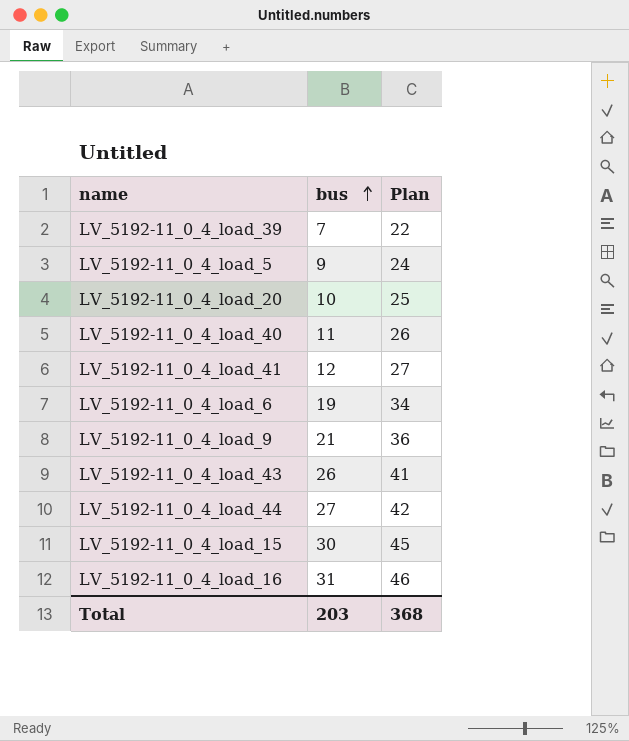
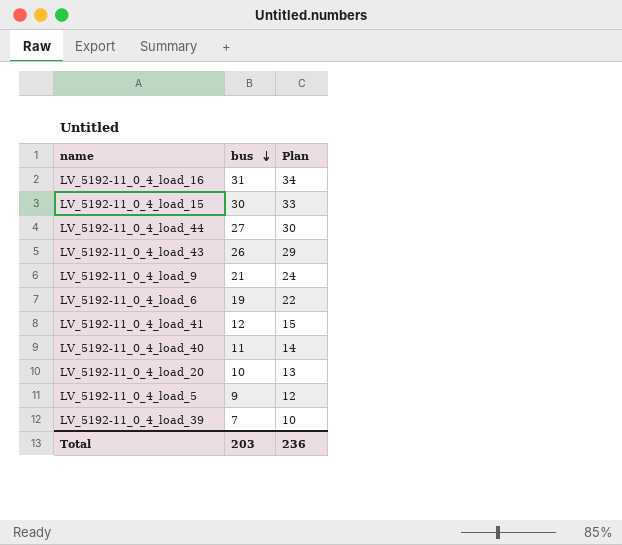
row order: bus ascending -> bus descending
column Plan | formula: [bus] + 15 -> [bus] + 3
Total | Plan: 368 -> 236

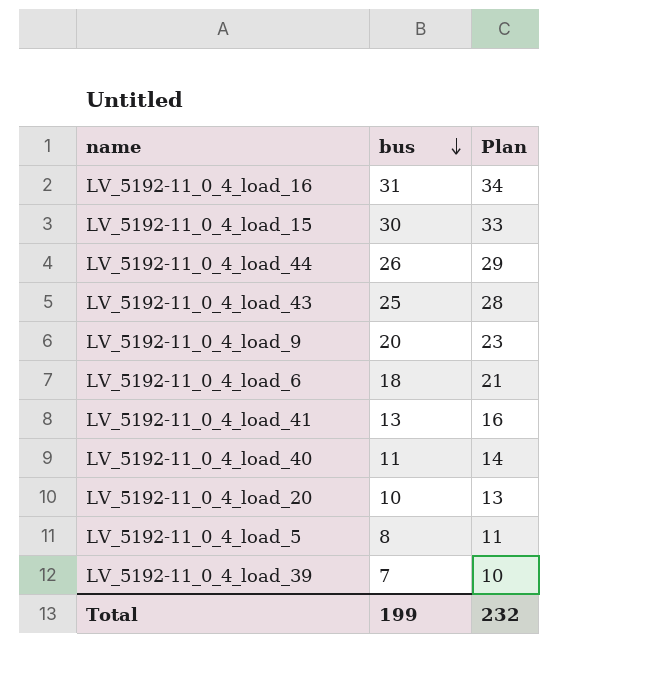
LV_5192-11_0_4_load_44 | bus: 27 -> 26
LV_5192-11_0_4_load_44 | Plan: 30 -> 29
LV_5192-11_0_4_load_43 | bus: 26 -> 25
LV_5192-11_0_4_load_43 | Plan: 29 -> 28
LV_5192-11_0_4_load_9 | bus: 21 -> 20
LV_5192-11_0_4_load_9 | Plan: 24 -> 23
LV_5192-11_0_4_load_6 | bus: 19 -> 18
LV_5192-11_0_4_load_6 | Plan: 22 -> 21
LV_5192-11_0_4_load_41 | bus: 12 -> 13
LV_5192-11_0_4_load_41 | Plan: 15 -> 16
LV_5192-11_0_4_load_5 | bus: 9 -> 8
LV_5192-11_0_4_load_5 | Plan: 12 -> 11
Total | bus: 203 -> 199
Total | Plan: 236 -> 232

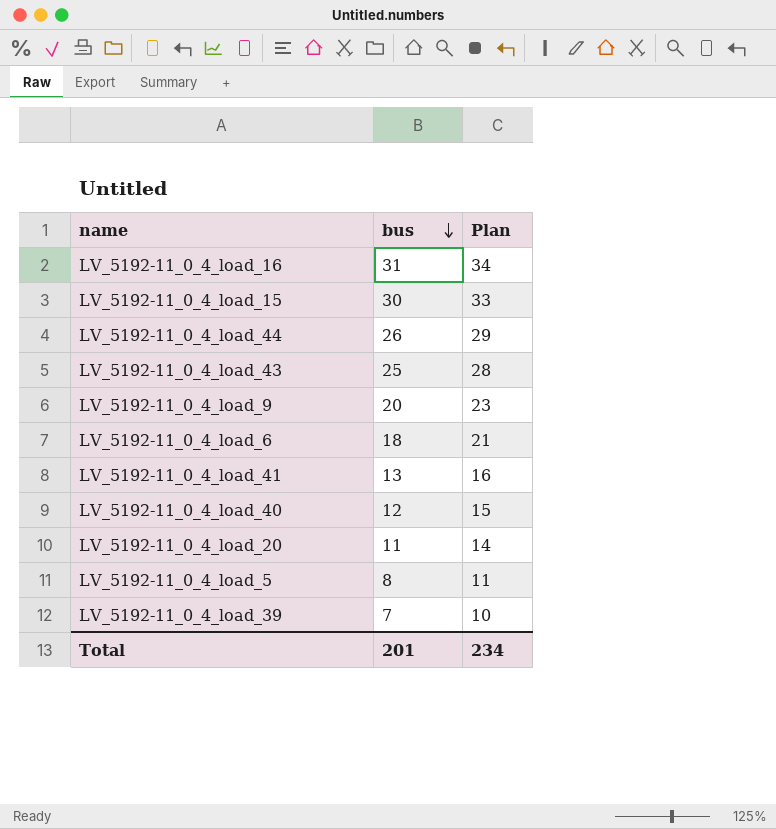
LV_5192-11_0_4_load_40 | bus: 11 -> 12
LV_5192-11_0_4_load_40 | Plan: 14 -> 15
LV_5192-11_0_4_load_20 | bus: 10 -> 11
LV_5192-11_0_4_load_20 | Plan: 13 -> 14
Total | bus: 199 -> 201
Total | Plan: 232 -> 234

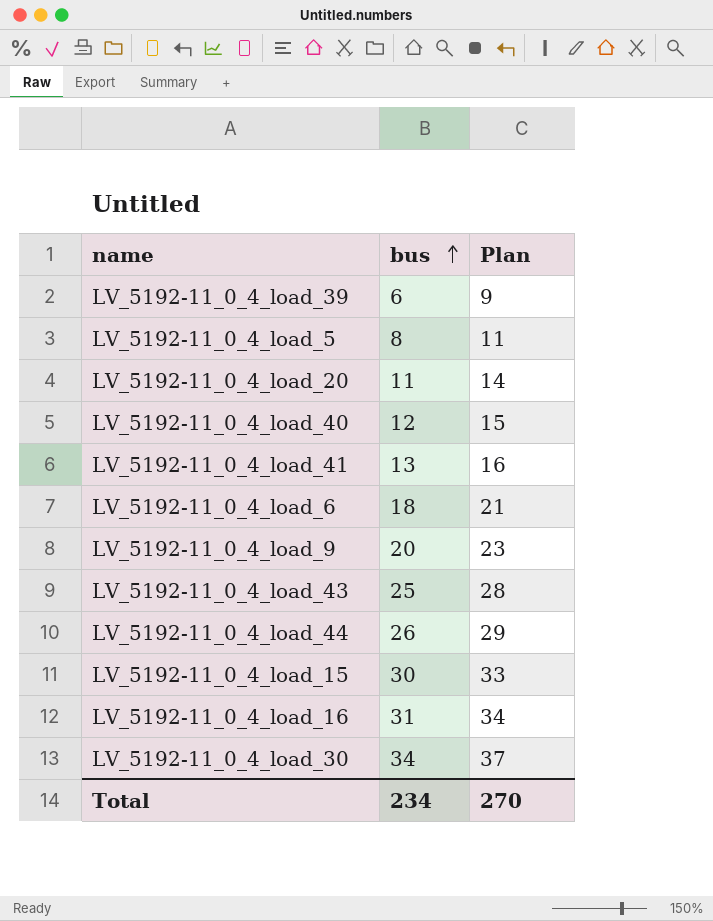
row order: bus descending -> bus ascending
LV_5192-11_0_4_load_39 | bus: 7 -> 6
LV_5192-11_0_4_load_39 | Plan: 10 -> 9
row LV_5192-11_0_4_load_30: none -> 34 | 37
Total | bus: 201 -> 234
Total | Plan: 234 -> 270

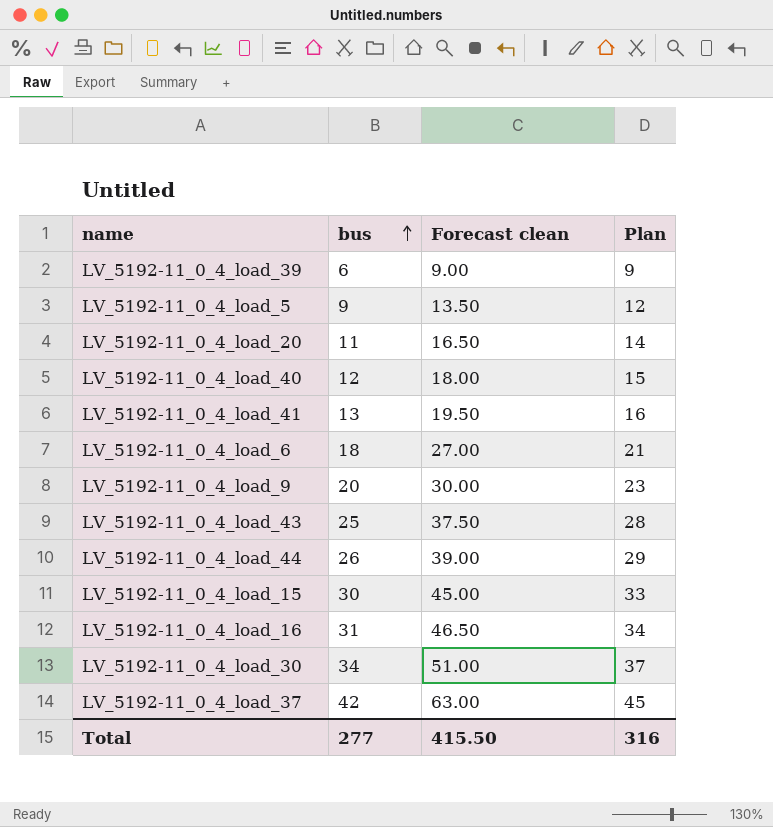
column Forecast clean | formula: none -> [bus] * 1.5
LV_5192-11_0_4_load_5 | bus: 8 -> 9
LV_5192-11_0_4_load_5 | Plan: 11 -> 12
row LV_5192-11_0_4_load_37: none -> 42 | 63.00 | 45
Total | bus: 234 -> 277
Total | Plan: 270 -> 316

